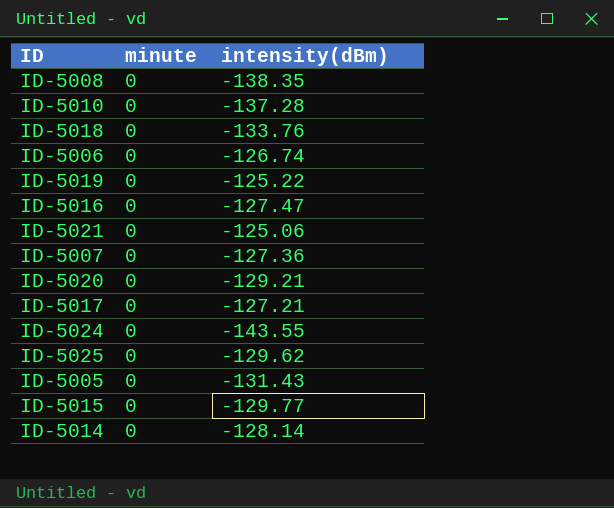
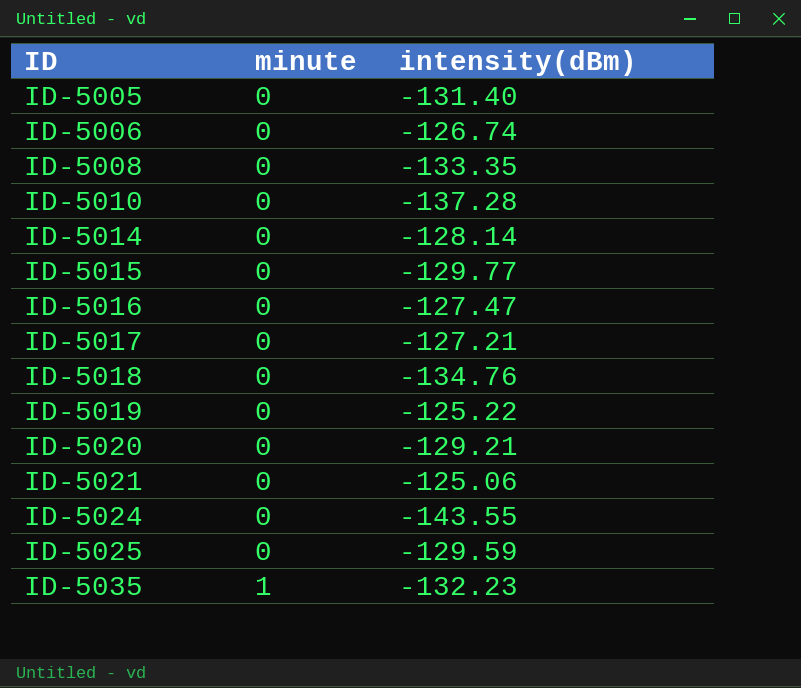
row order: none -> ID ascending
row ID-5007: 0 | -127.36 -> none
ID-5005 | intensity(dBm): -131.43 -> -131.40
ID-5008 | intensity(dBm): -138.35 -> -133.35
ID-5018 | intensity(dBm): -133.76 -> -134.76
ID-5025 | intensity(dBm): -129.62 -> -129.59
row ID-5035: none -> 1 | -132.23

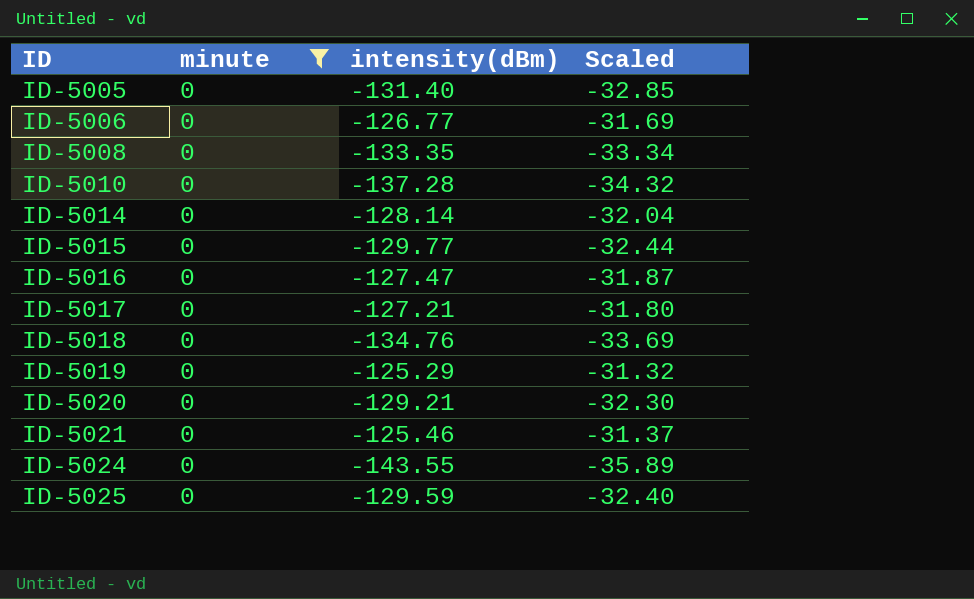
filter: none -> minute = 0
column Scaled | formula: none -> [intensity(dBm)] * 0.25
ID-5006 | intensity(dBm): -126.74 -> -126.77
ID-5019 | intensity(dBm): -125.22 -> -125.29
ID-5021 | intensity(dBm): -125.06 -> -125.46

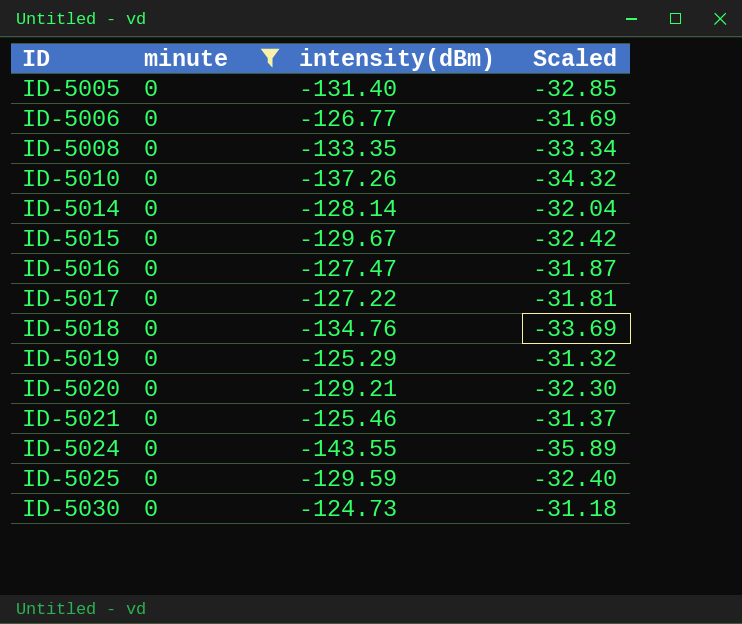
ID-5010 | intensity(dBm): -137.28 -> -137.26
ID-5015 | intensity(dBm): -129.77 -> -129.67
ID-5015 | Scaled: -32.44 -> -32.42
ID-5017 | intensity(dBm): -127.21 -> -127.22
ID-5017 | Scaled: -31.80 -> -31.81
row ID-5030: none -> 0 | -124.73 | -31.18

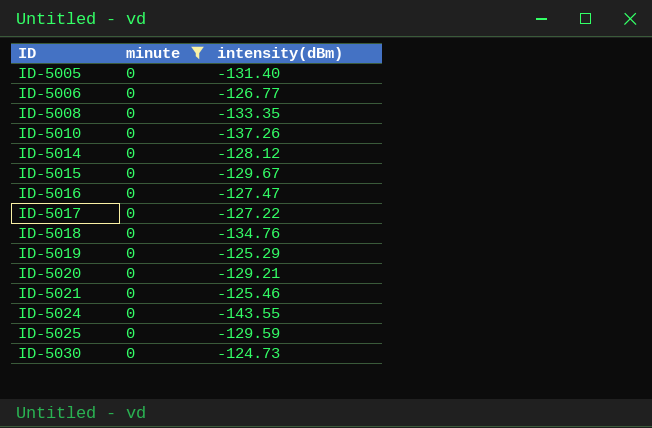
column Scaled | formula: [intensity(dBm)] * 0.25 -> none
ID-5014 | intensity(dBm): -128.14 -> -128.12

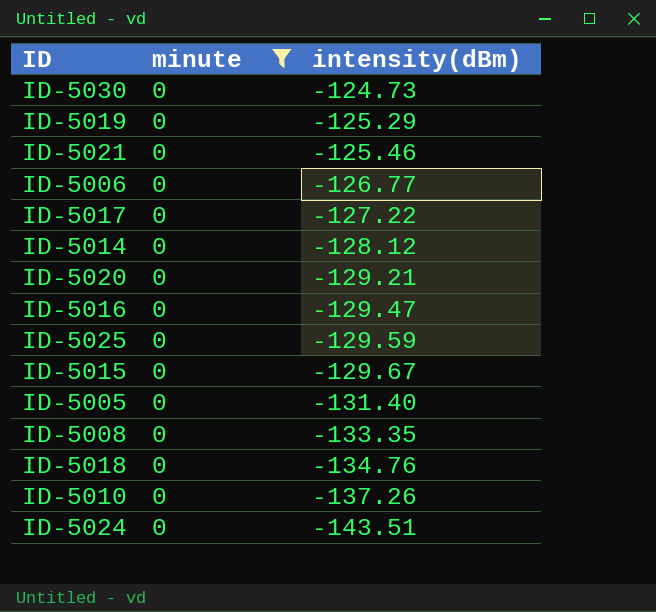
row order: ID ascending -> intensity(dBm) descending
ID-5016 | intensity(dBm): -127.47 -> -129.47
ID-5024 | intensity(dBm): -143.55 -> -143.51

